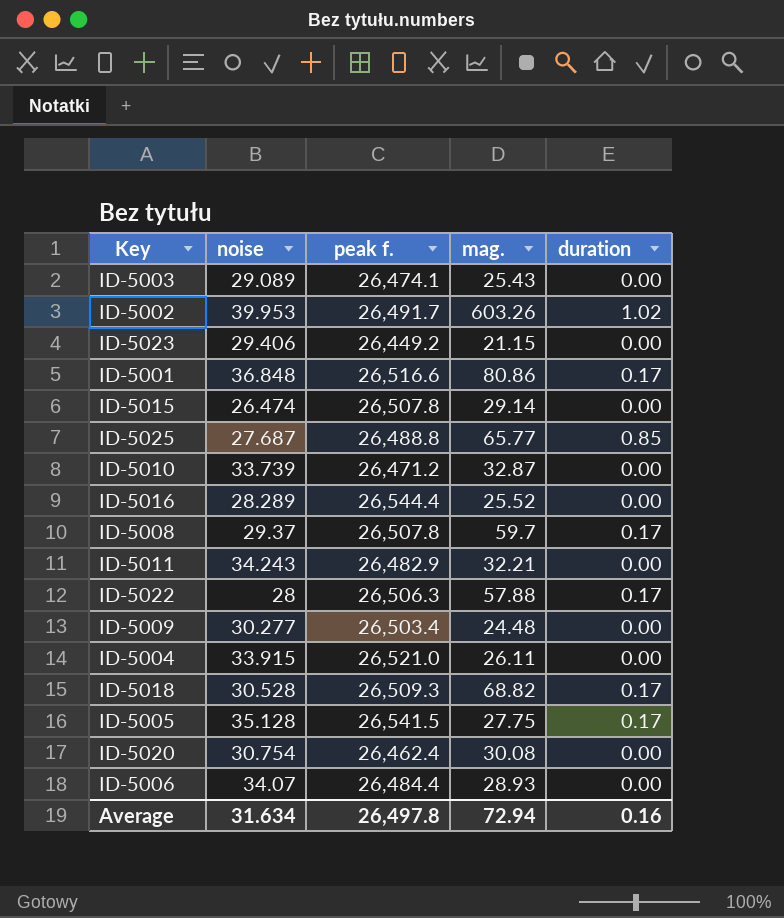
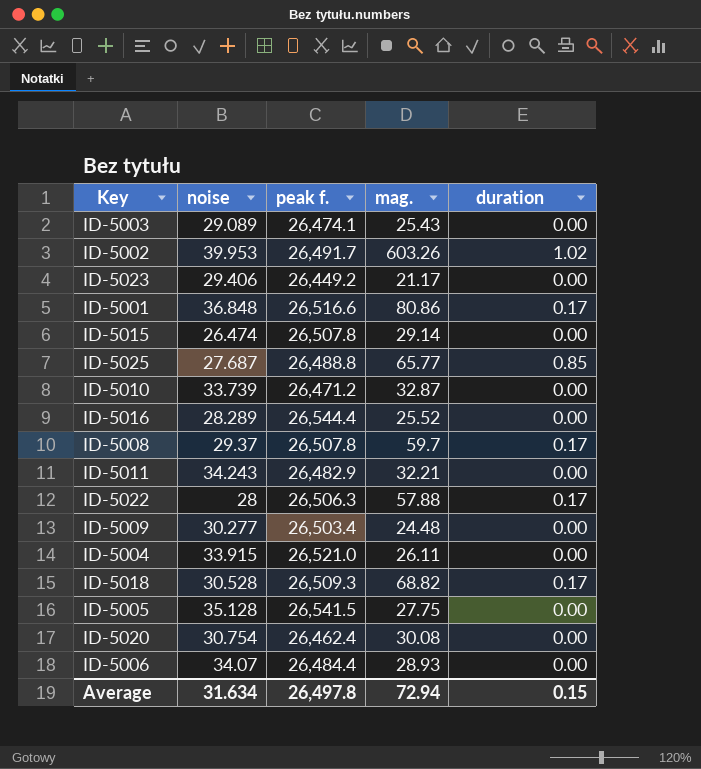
ID-5023 | mag.: 21.15 -> 21.17
ID-5005 | duration: 0.17 -> 0.00
Average | duration: 0.16 -> 0.15

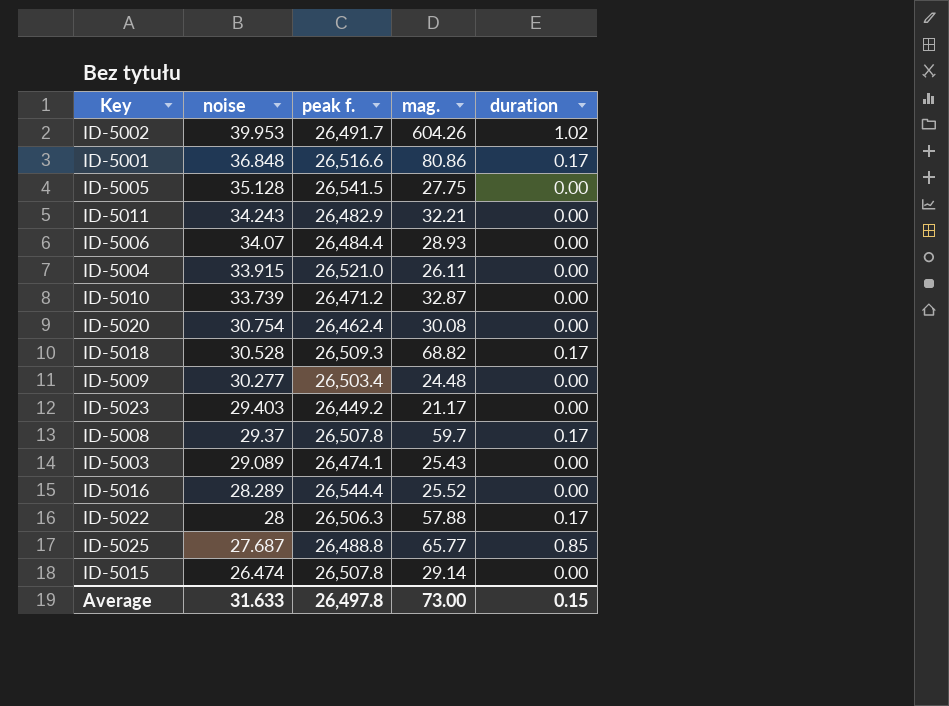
row order: none -> noise descending
ID-5002 | mag.: 603.26 -> 604.26
ID-5023 | noise: 29.406 -> 29.403
Average | noise: 31.634 -> 31.633
Average | mag.: 72.94 -> 73.00

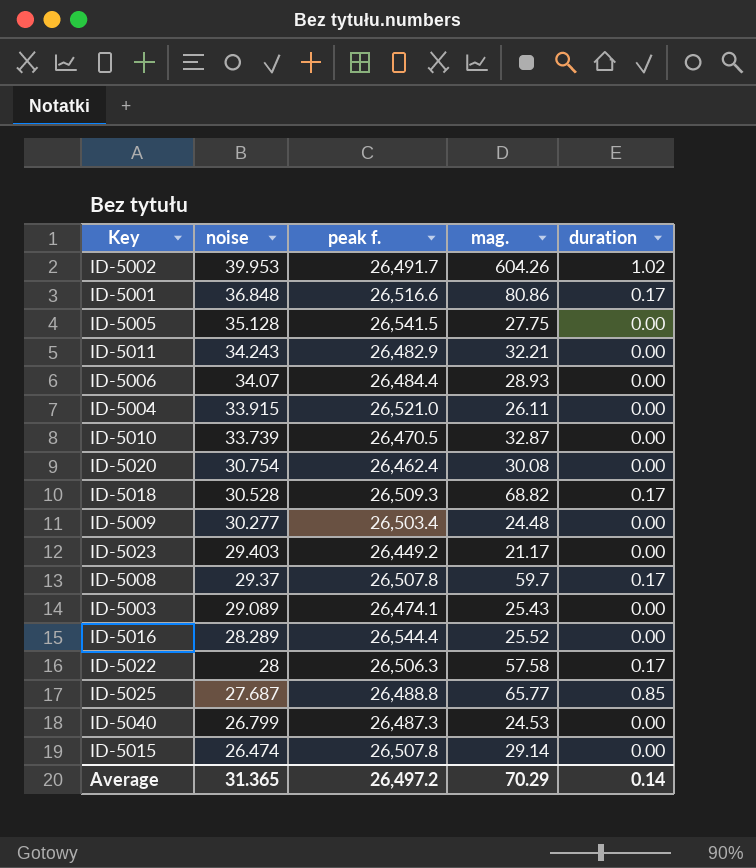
ID-5010 | peak f.: 26,471.2 -> 26,470.5
ID-5022 | mag.: 57.88 -> 57.58
row ID-5040: none -> 26.799 | 26,487.3 | 24.53 | 0.00
Average | noise: 31.633 -> 31.365
Average | peak f.: 26,497.8 -> 26,497.2
Average | mag.: 73.00 -> 70.29
Average | duration: 0.15 -> 0.14

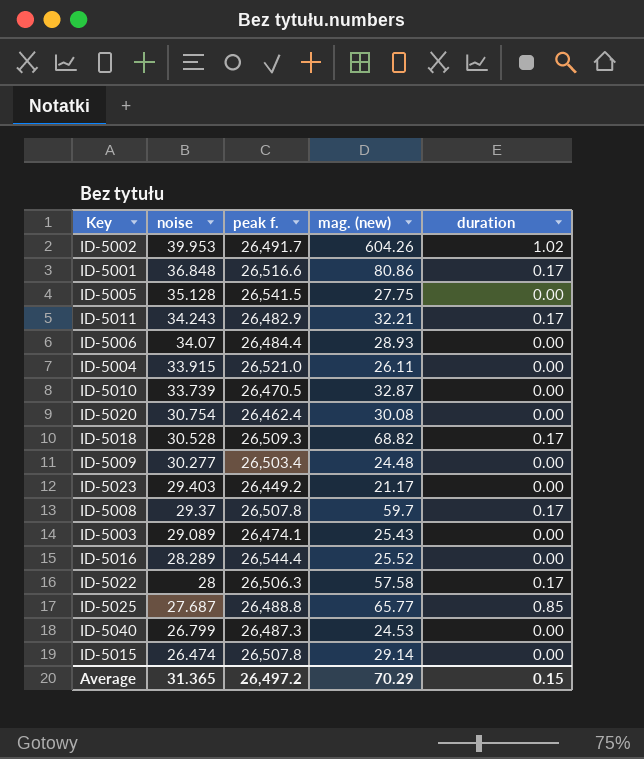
column name: mag. -> mag. (new)
ID-5011 | duration: 0.00 -> 0.17
Average | duration: 0.14 -> 0.15

